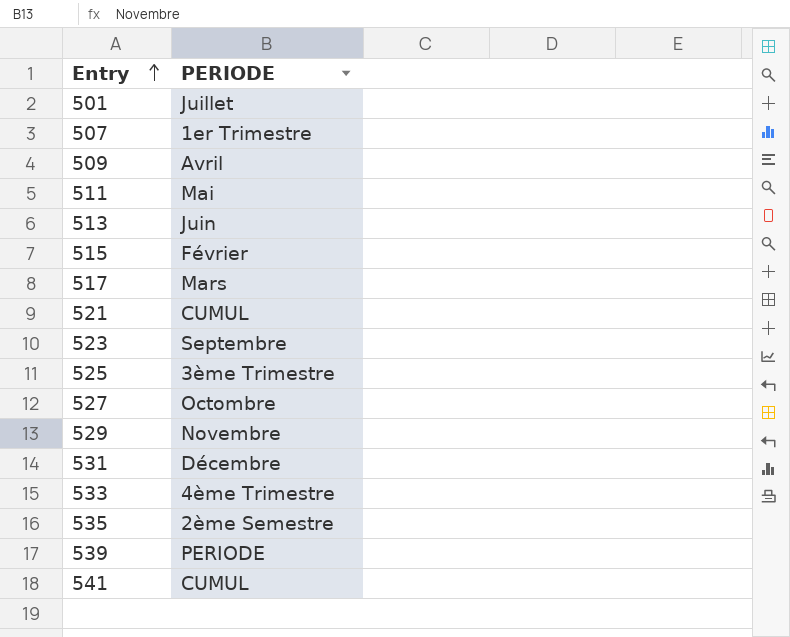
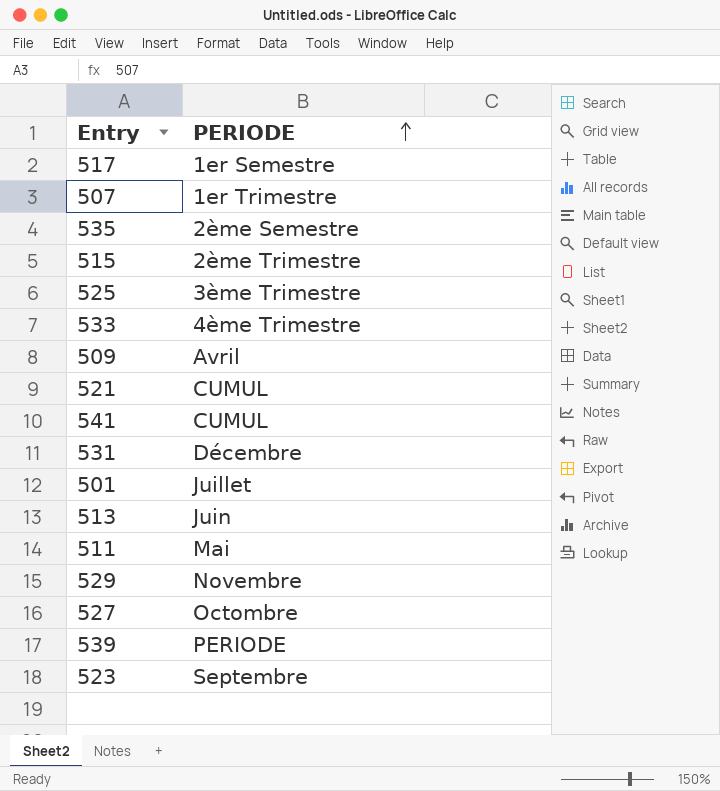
row order: Entry ascending -> PERIODE ascending
517 | PERIODE: Mars -> 1er Semestre
515 | PERIODE: Février -> 2ème Trimestre

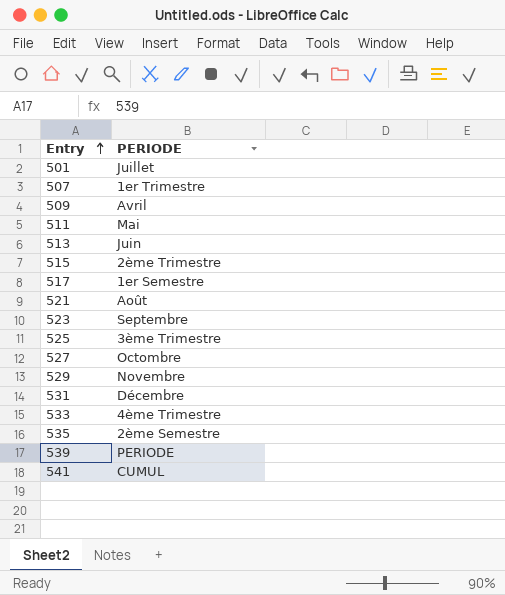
row order: PERIODE ascending -> Entry ascending
521 | PERIODE: CUMUL -> Août

